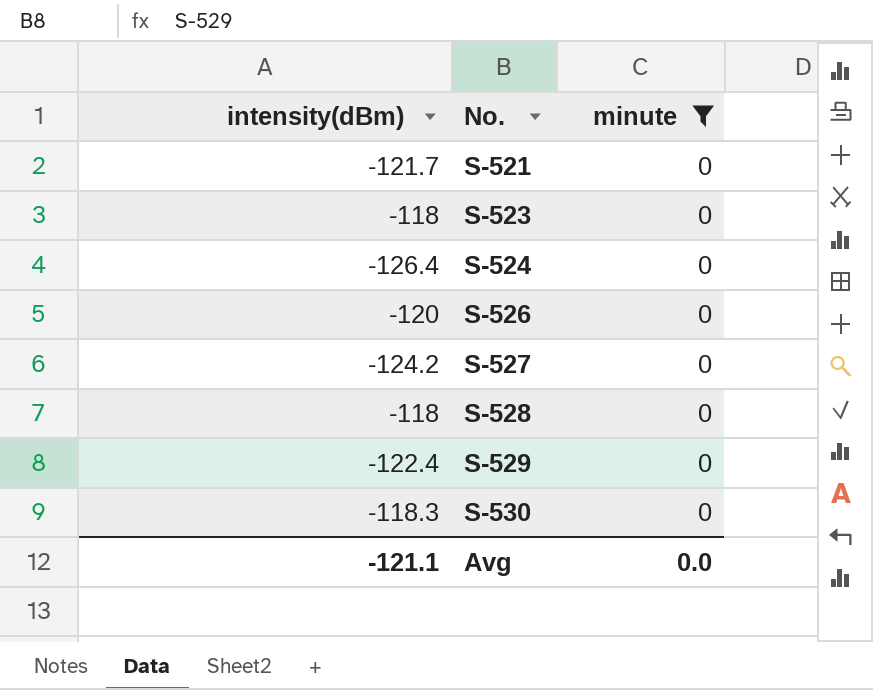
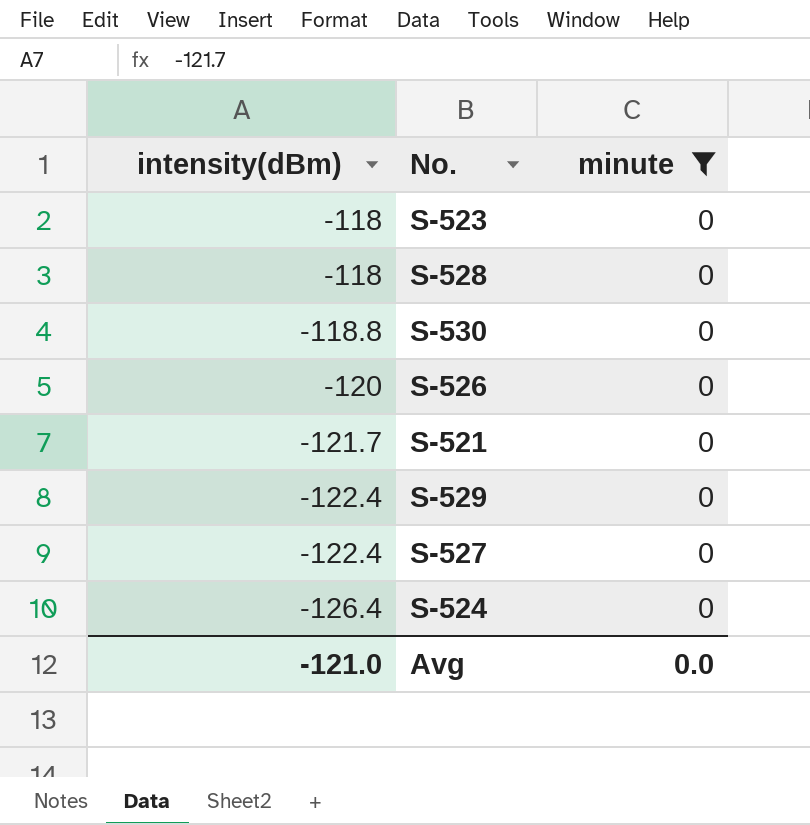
row order: No. ascending -> intensity(dBm) descending
S-530 | intensity(dBm): -118.3 -> -118.8
S-527 | intensity(dBm): -124.2 -> -122.4
Avg | intensity(dBm): -121.1 -> -121.0

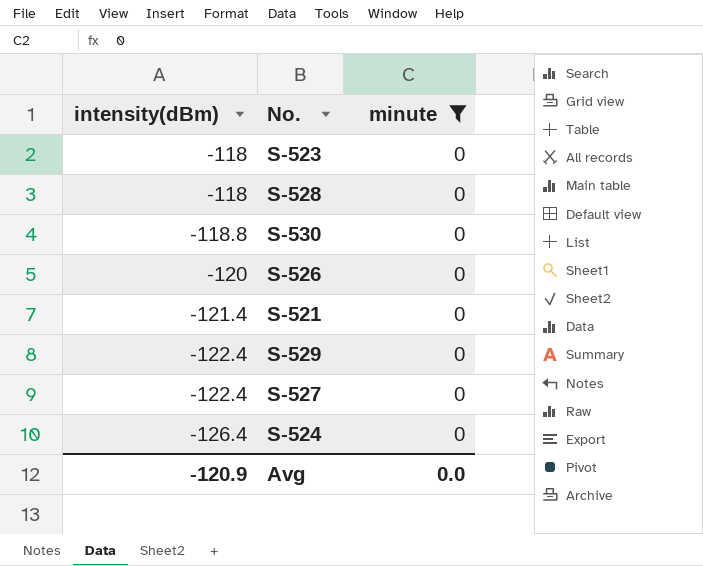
S-521 | intensity(dBm): -121.7 -> -121.4
Avg | intensity(dBm): -121.0 -> -120.9

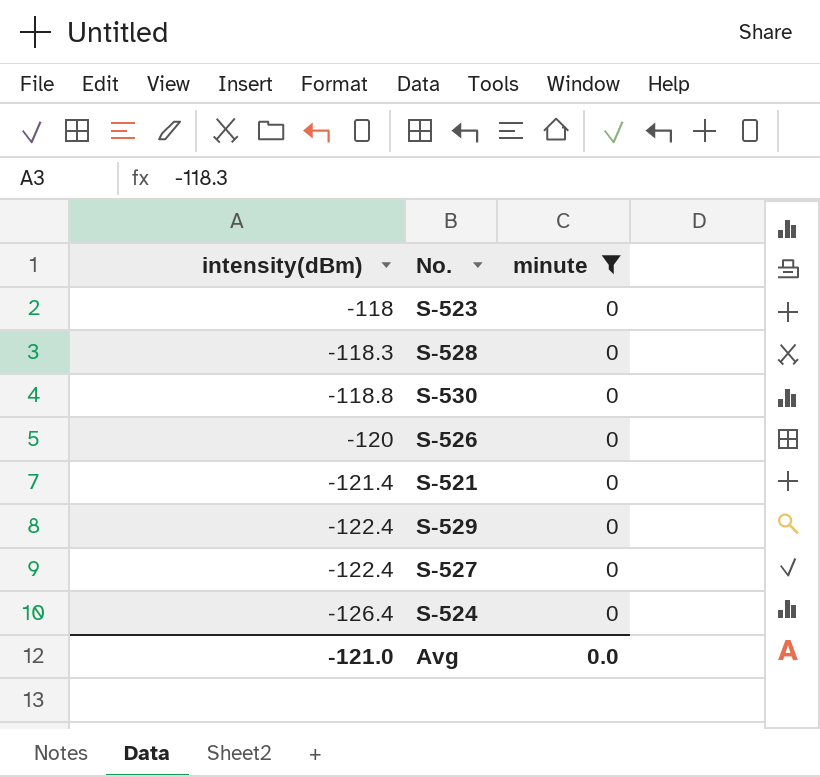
S-528 | intensity(dBm): -118 -> -118.3
Avg | intensity(dBm): -120.9 -> -121.0

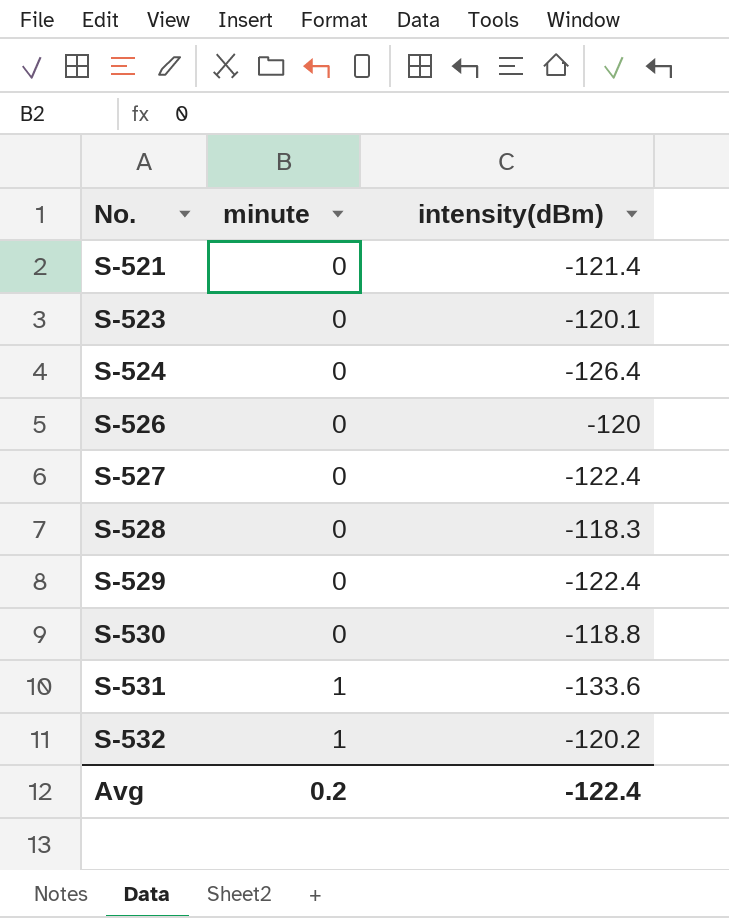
filter: minute = 0 -> none
row order: intensity(dBm) descending -> No. ascending
column intensity(dBm) | position: 1 -> 3
S-523 | intensity(dBm): -118 -> -120.1
Avg | minute: 0.0 -> 0.2
Avg | intensity(dBm): -121.0 -> -122.4

